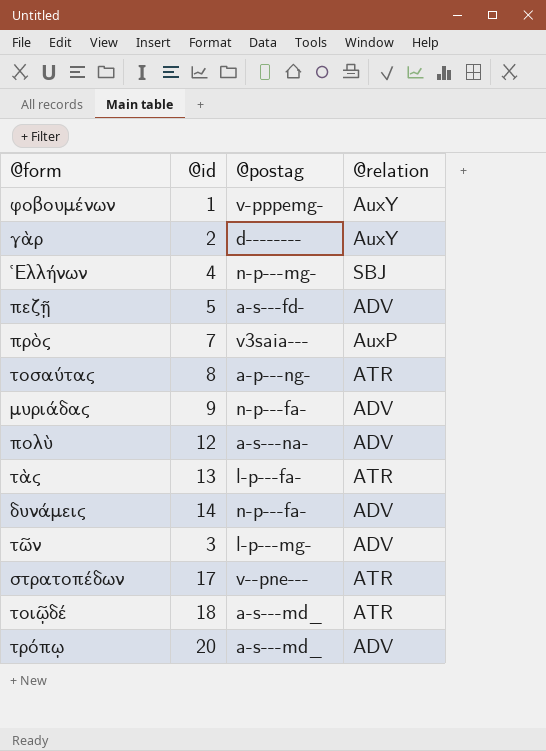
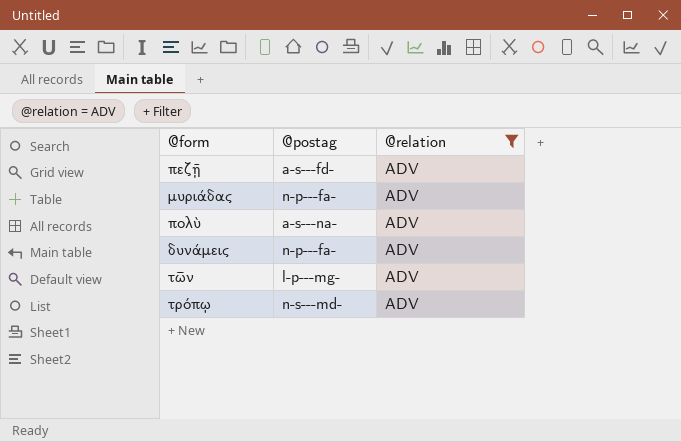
filter: none -> @relation = ADV
column @id | position: 2 -> none
τρόπῳ | @postag: a-s---md_ -> n-s---md-

